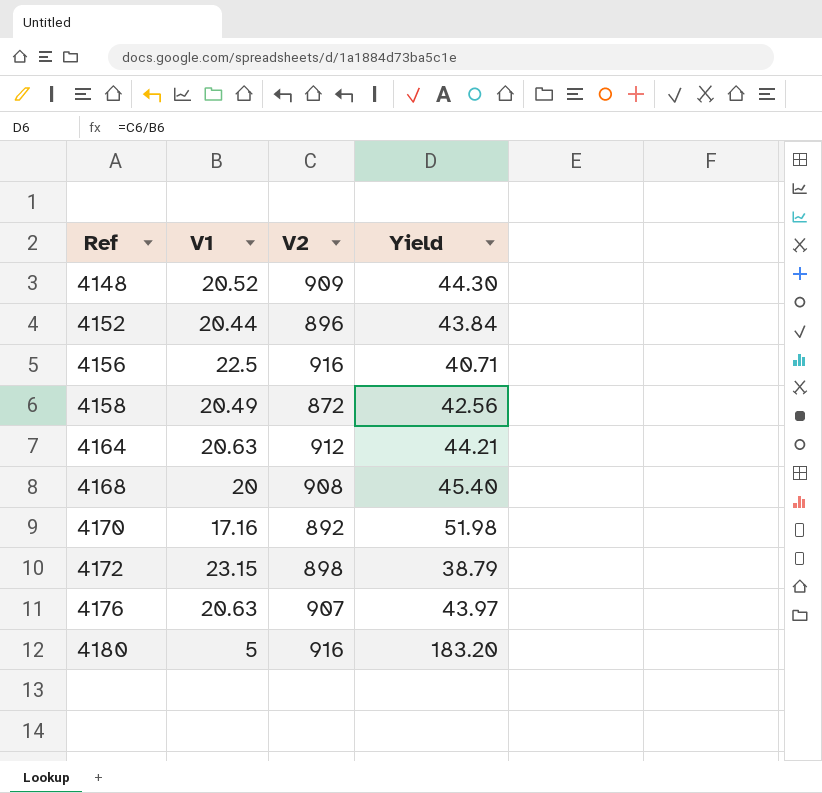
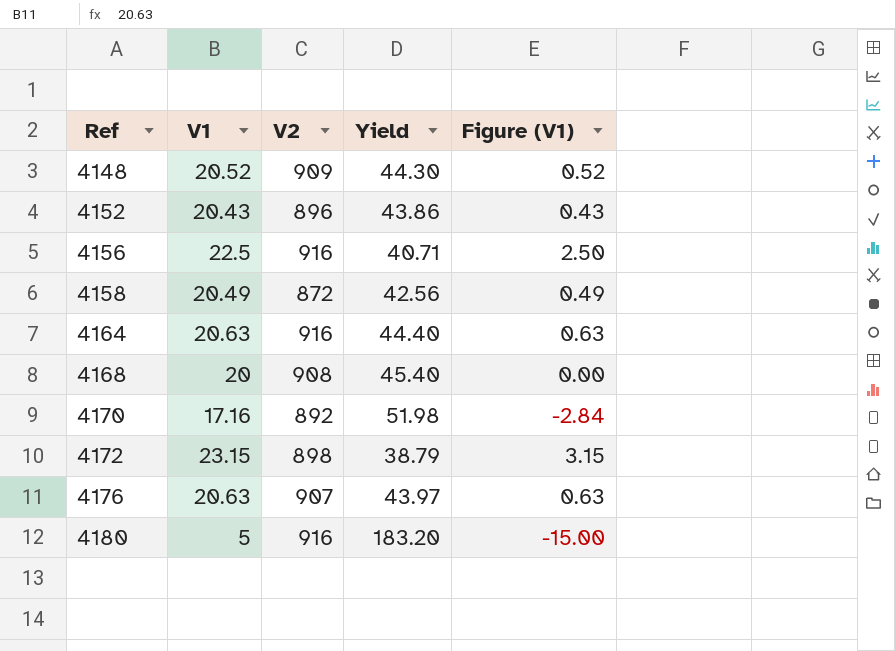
column Figure (V1) | formula: none -> [V1] - 20
4152 | V1: 20.44 -> 20.43
4152 | Yield: 43.84 -> 43.86
4164 | V2: 912 -> 916
4164 | Yield: 44.21 -> 44.40

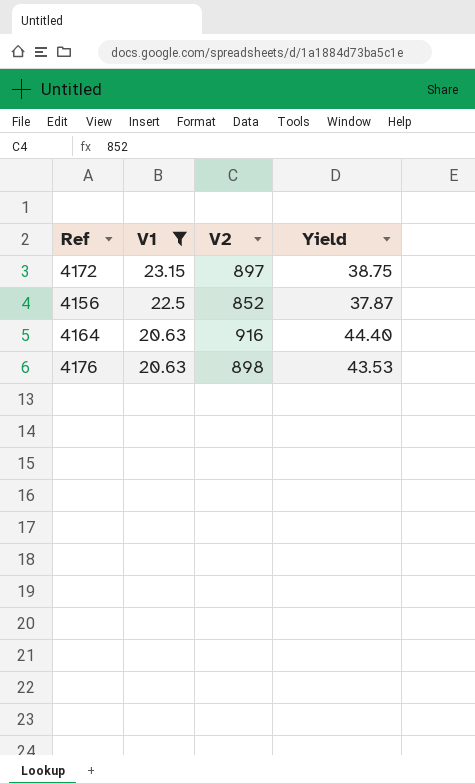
filter: none -> V1 >= 20.63
row order: Ref ascending -> V1 descending
column Figure (V1) | formula: [V1] - 20 -> none
4172 | V2: 898 -> 897
4172 | Yield: 38.79 -> 38.75
4156 | V2: 916 -> 852
4156 | Yield: 40.71 -> 37.87
4176 | V2: 907 -> 898
4176 | Yield: 43.97 -> 43.53

